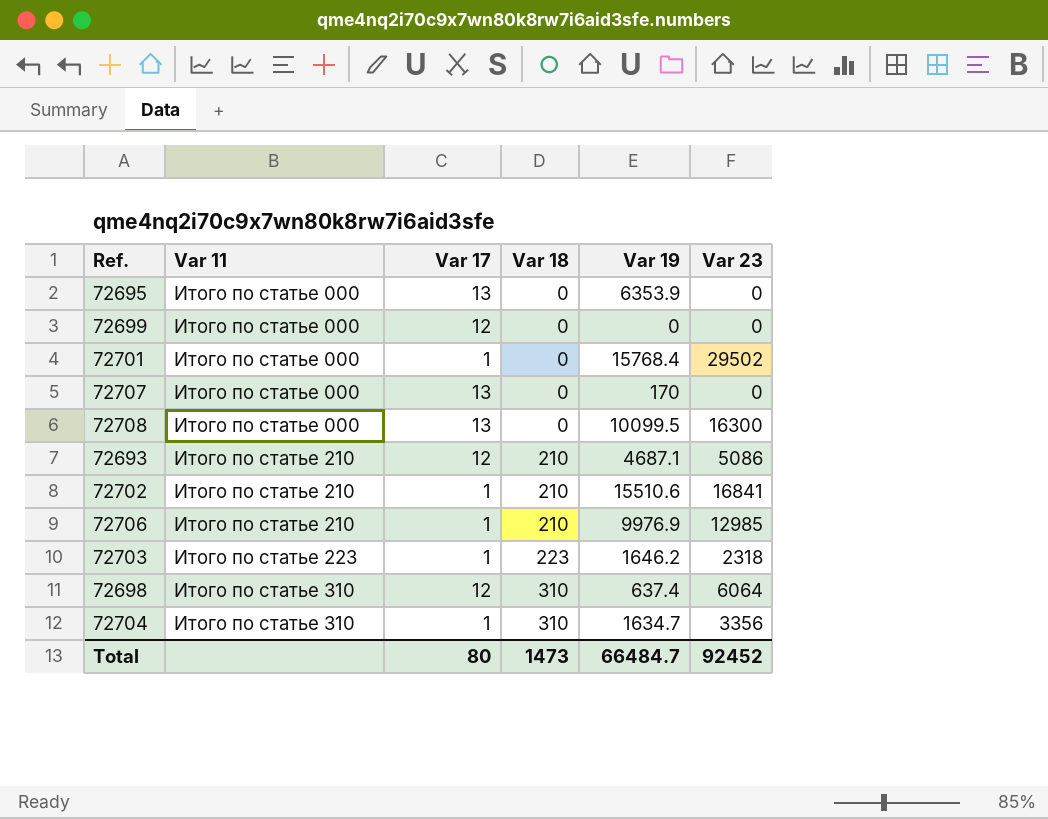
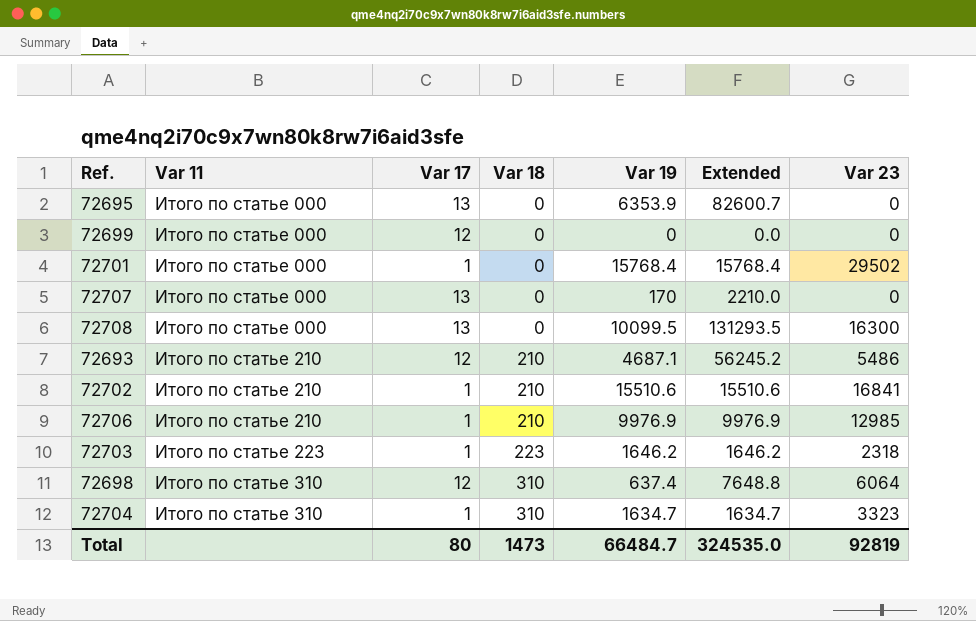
column Extended | formula: none -> [Var 17] * [Var 19]
72693 | Var 23: 5086 -> 5486
72704 | Var 23: 3356 -> 3323
Total | Var 23: 92452 -> 92819

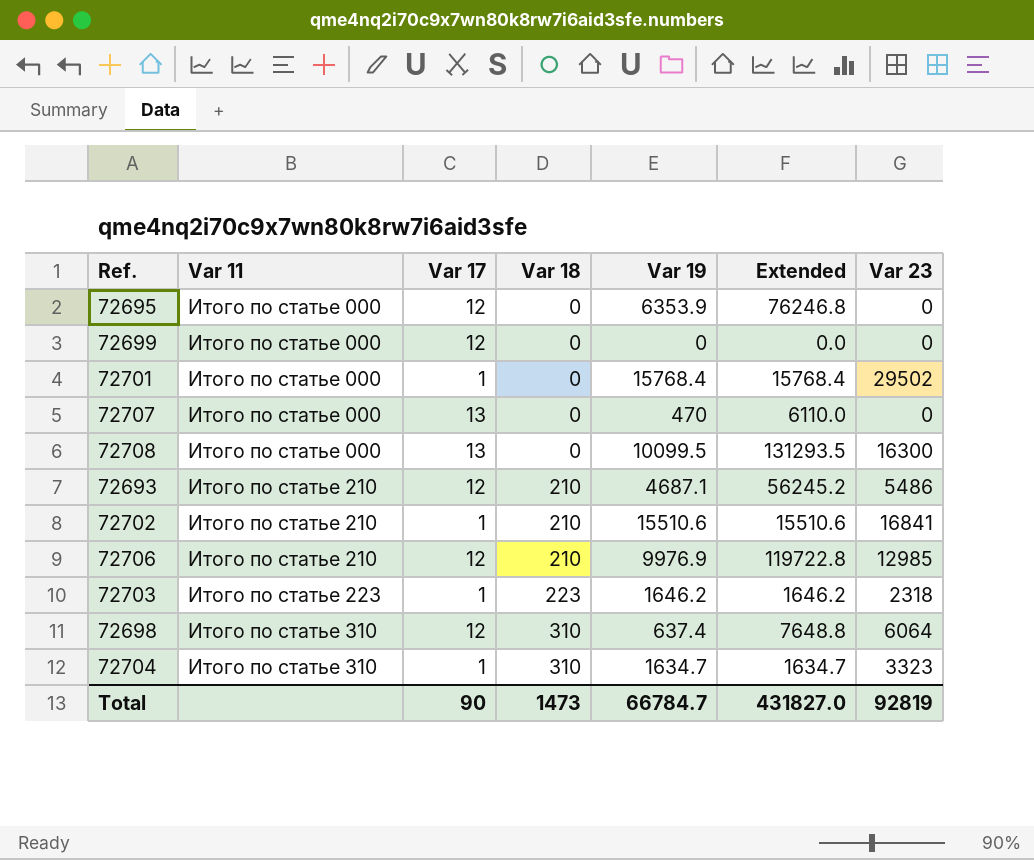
72695 | Var 17: 13 -> 12
72695 | Extended: 82600.7 -> 76246.8
72707 | Var 19: 170 -> 470
72707 | Extended: 2210.0 -> 6110.0
72706 | Var 17: 1 -> 12
72706 | Extended: 9976.9 -> 119722.8
Total | Var 17: 80 -> 90
Total | Var 19: 66484.7 -> 66784.7
Total | Extended: 324535.0 -> 431827.0

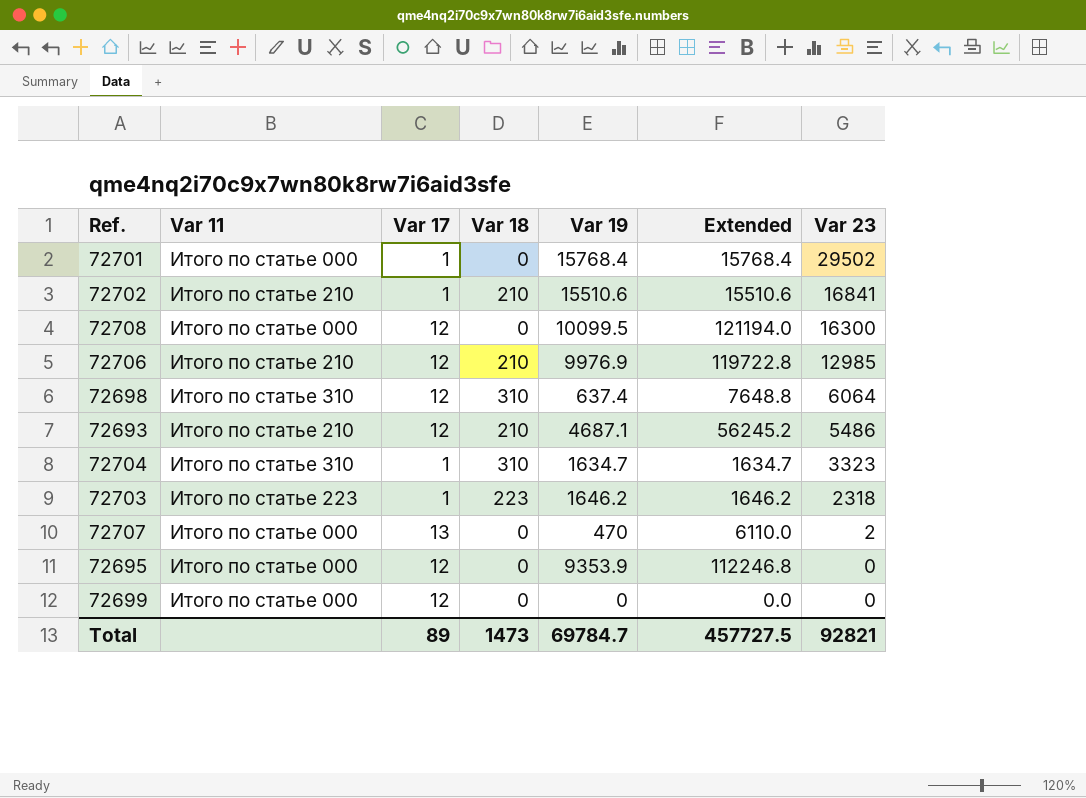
row order: Var 11 ascending -> Var 23 descending
72708 | Var 17: 13 -> 12
72708 | Extended: 131293.5 -> 121194.0
72707 | Var 23: 0 -> 2
72695 | Var 19: 6353.9 -> 9353.9
72695 | Extended: 76246.8 -> 112246.8
Total | Var 17: 90 -> 89
Total | Var 19: 66784.7 -> 69784.7
Total | Extended: 431827.0 -> 457727.5
Total | Var 23: 92819 -> 92821

